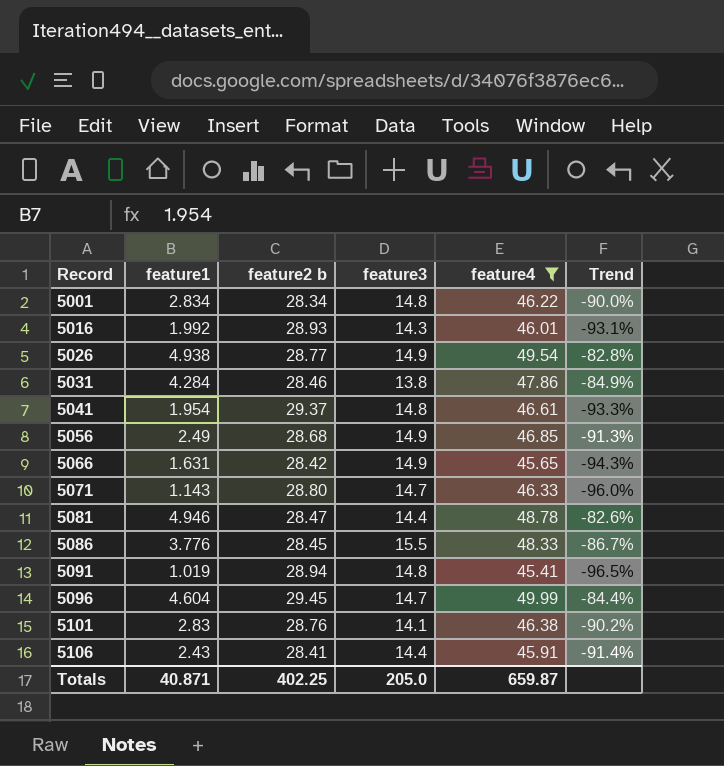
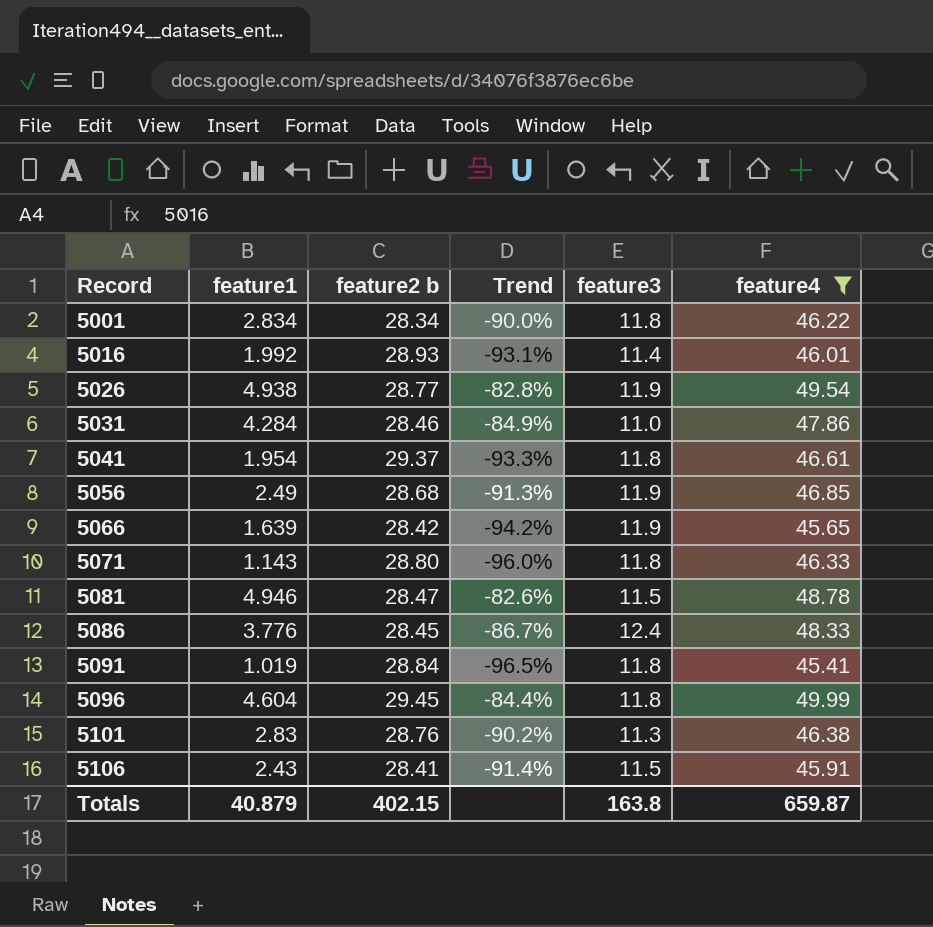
column Trend | position: 6 -> 4
5001 | feature3: 14.8 -> 11.8
5016 | feature3: 14.3 -> 11.4
5026 | feature3: 14.9 -> 11.9
5031 | feature3: 13.8 -> 11.0
5041 | feature3: 14.8 -> 11.8
5056 | feature3: 14.9 -> 11.9
5066 | feature1: 1.631 -> 1.639
5066 | Trend: -94.3% -> -94.2%
5066 | feature3: 14.9 -> 11.9
5071 | feature3: 14.7 -> 11.8
5081 | feature3: 14.4 -> 11.5
5086 | feature3: 15.5 -> 12.4
5091 | feature2 b: 28.94 -> 28.84
5091 | feature3: 14.8 -> 11.8
5096 | feature3: 14.7 -> 11.8
5101 | feature3: 14.1 -> 11.3
5106 | feature3: 14.4 -> 11.5
Totals | feature1: 40.871 -> 40.879
Totals | feature2 b: 402.25 -> 402.15
Totals | feature3: 205.0 -> 163.8

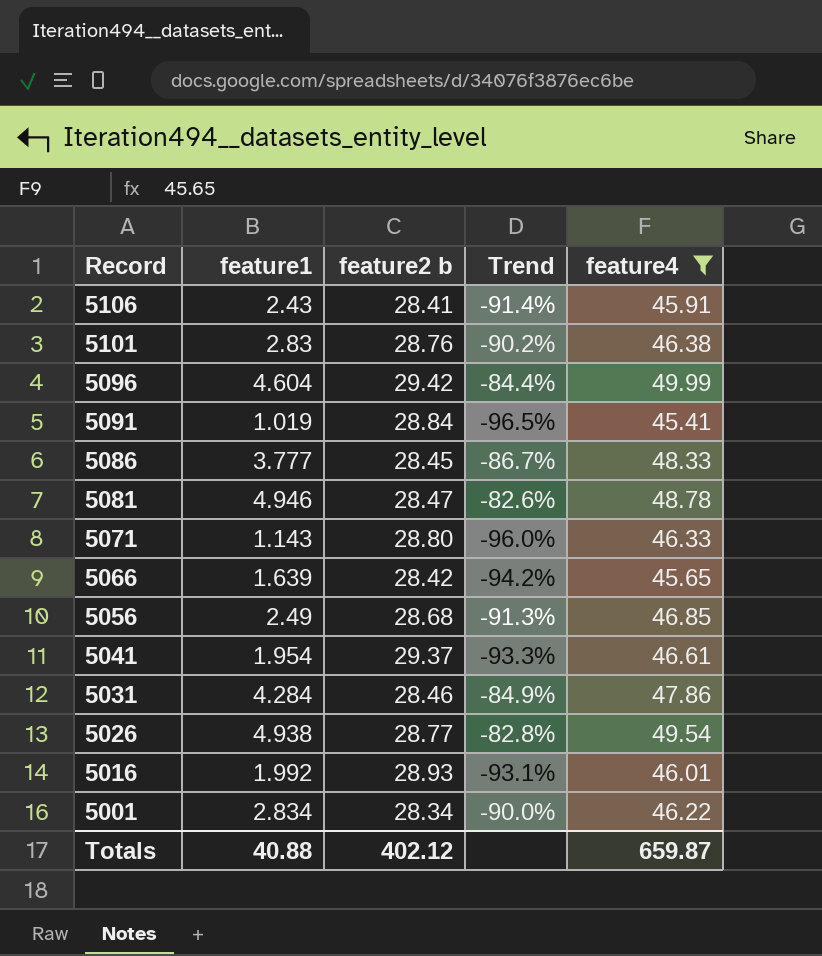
row order: Record ascending -> Record descending
column feature3 | position: 5 -> none
5096 | feature2 b: 29.45 -> 29.42
5086 | feature1: 3.776 -> 3.777
Totals | feature1: 40.879 -> 40.88
Totals | feature2 b: 402.15 -> 402.12

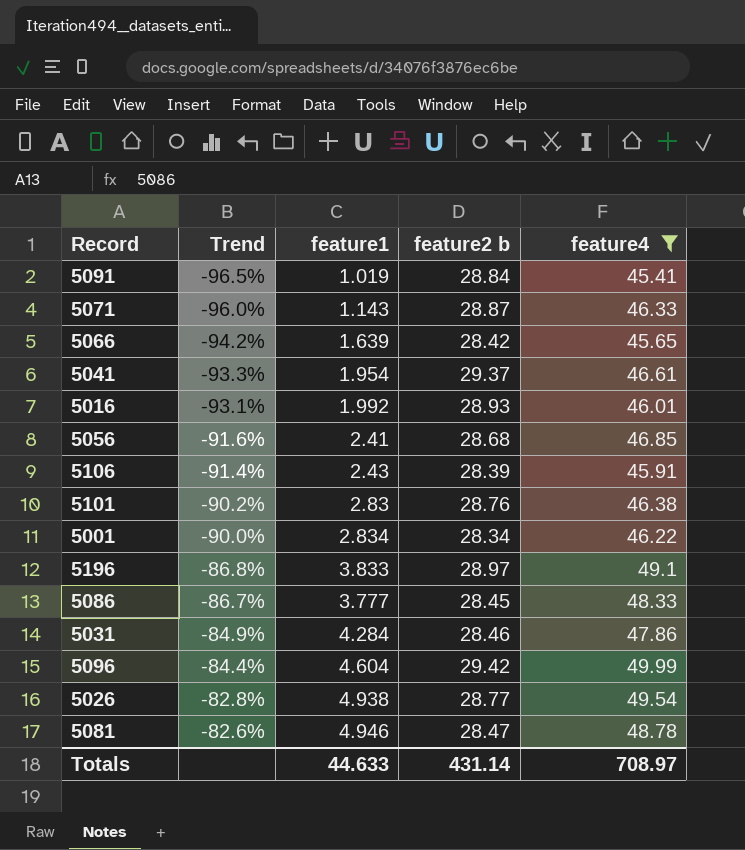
row order: Record descending -> Trend ascending
column Trend | position: 4 -> 2
5071 | feature2 b: 28.80 -> 28.87
5056 | Trend: -91.3% -> -91.6%
5056 | feature1: 2.49 -> 2.41
5106 | feature2 b: 28.41 -> 28.39
row 5196: none -> -86.8% | 3.833 | 28.97 | 49.1
Totals | feature1: 40.88 -> 44.633
Totals | feature2 b: 402.12 -> 431.14
Totals | feature4: 659.87 -> 708.97

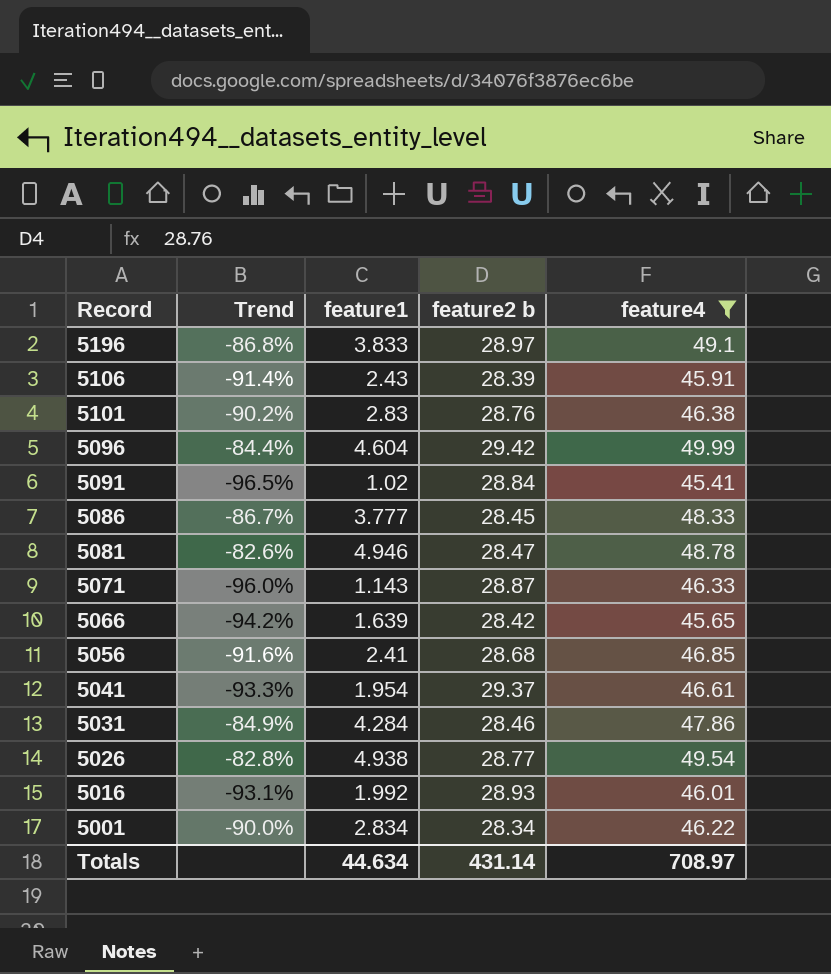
row order: Trend ascending -> Record descending
5091 | feature1: 1.019 -> 1.02
Totals | feature1: 44.633 -> 44.634

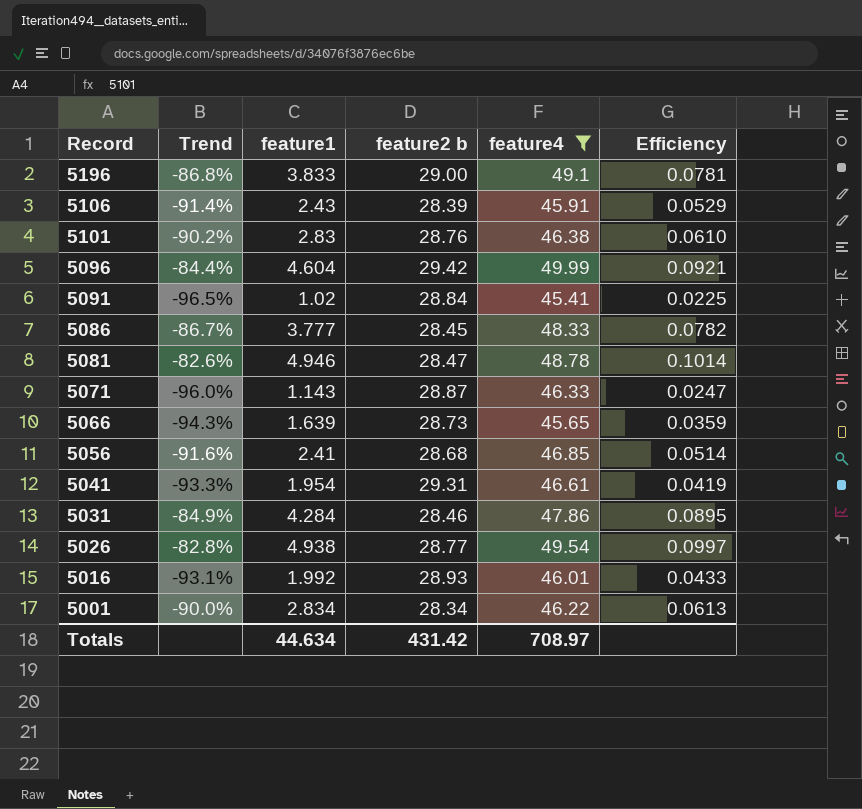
column Efficiency | formula: none -> [feature1] / [feature4]
5196 | feature2 b: 28.97 -> 29.00
5066 | Trend: -94.2% -> -94.3%
5066 | feature2 b: 28.42 -> 28.73
5041 | feature2 b: 29.37 -> 29.31
Totals | feature2 b: 431.14 -> 431.42

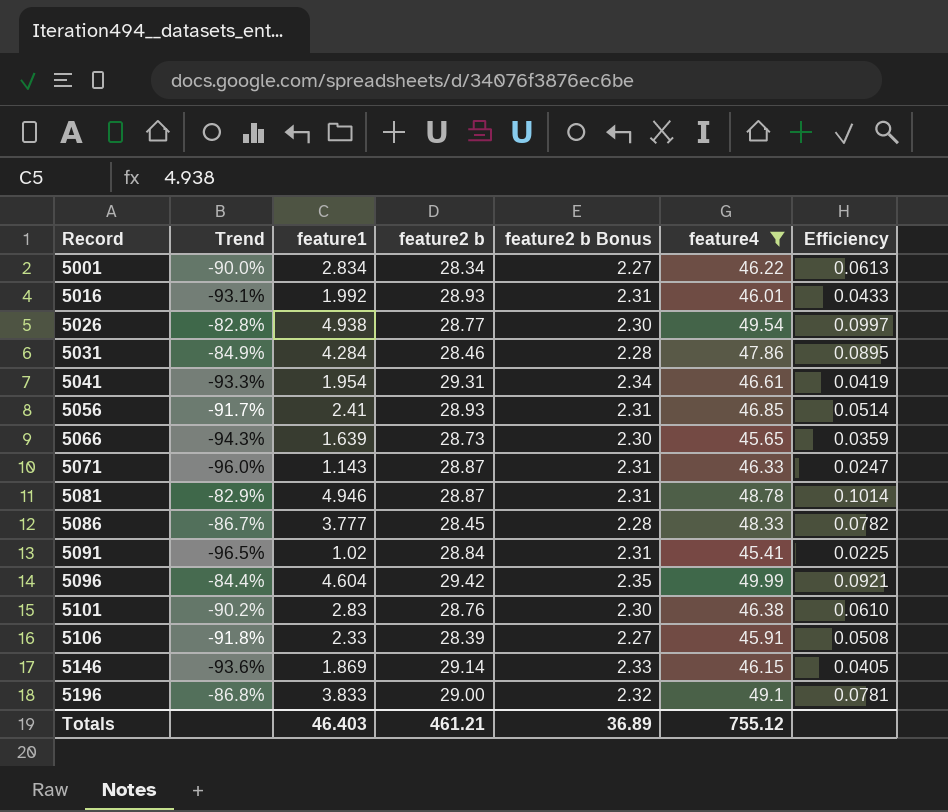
row order: Record descending -> Record ascending
column feature2 b Bonus | formula: none -> [feature2 b] * 0.08
5056 | Trend: -91.6% -> -91.7%
5056 | feature2 b: 28.68 -> 28.93
5081 | Trend: -82.6% -> -82.9%
5081 | feature2 b: 28.47 -> 28.87
5106 | Trend: -91.4% -> -91.8%
5106 | feature1: 2.43 -> 2.33
5106 | Efficiency: 0.0529 -> 0.0508
row 5146: none -> -93.6% | 1.869 | 29.14 | 2.33 | 46.15 | 0.0405
Totals | feature1: 44.634 -> 46.403
Totals | feature2 b: 431.42 -> 461.21
Totals | feature4: 708.97 -> 755.12

